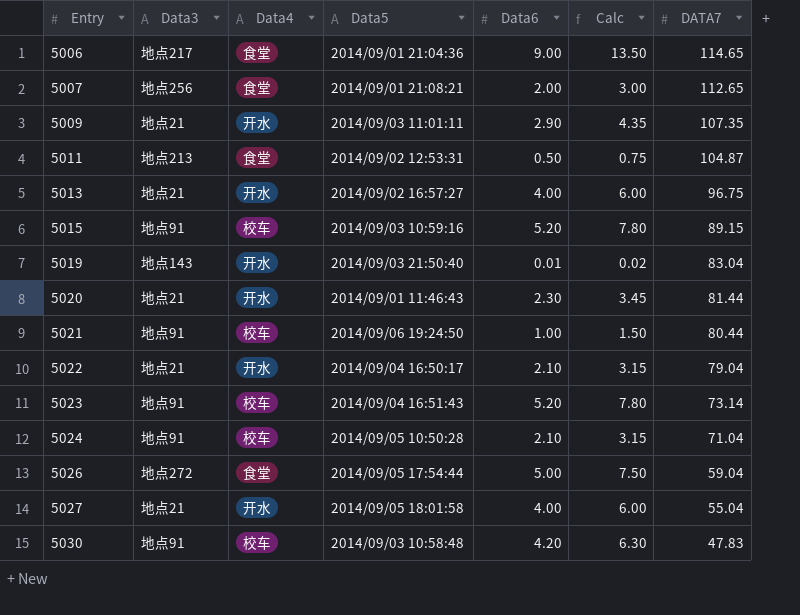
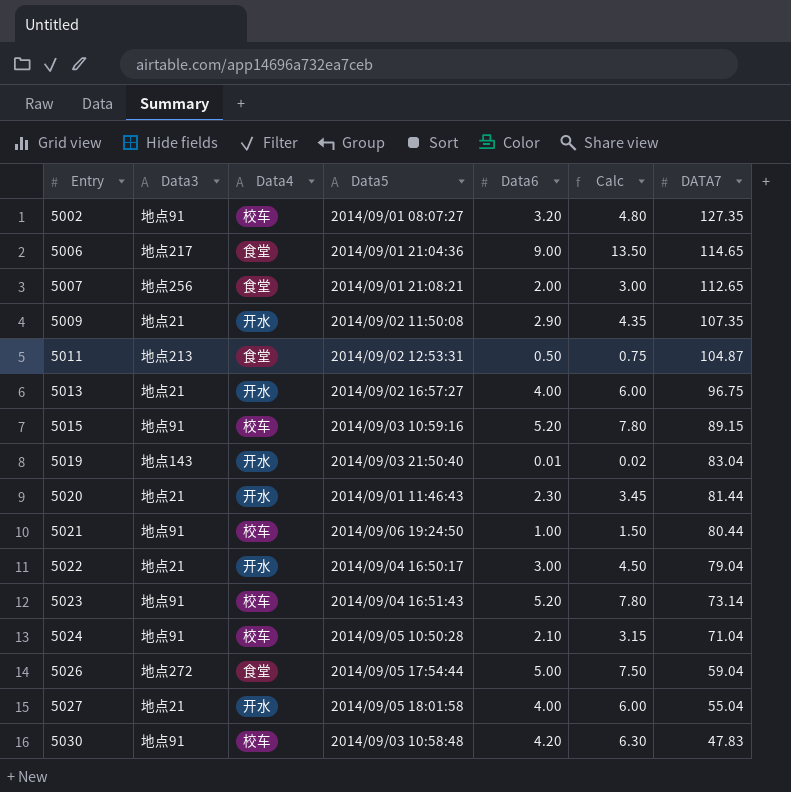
row 5002: none -> 地点91 | 校车 | 2014/09/01 08:07:27 | 3.20 | 4.80 | 127.35
5009 | Data5: 2014/09/03 11:01:11 -> 2014/09/02 11:50:08
5022 | Data6: 2.10 -> 3.00
5022 | Calc: 3.15 -> 4.50

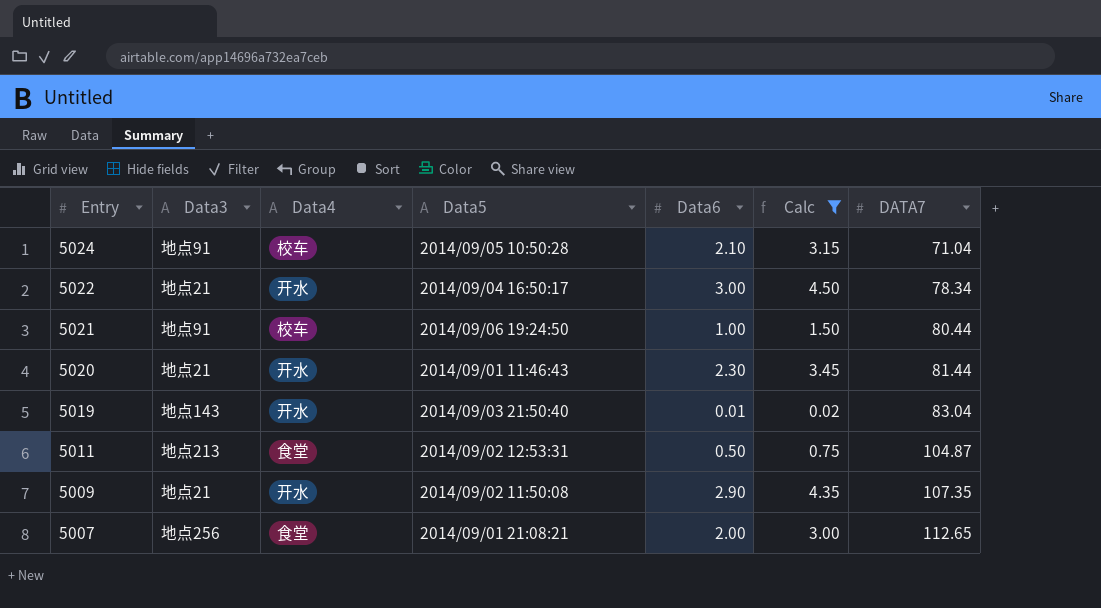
filter: none -> Calc <= 4.50
row order: Entry ascending -> Entry descending
5022 | DATA7: 79.04 -> 78.34

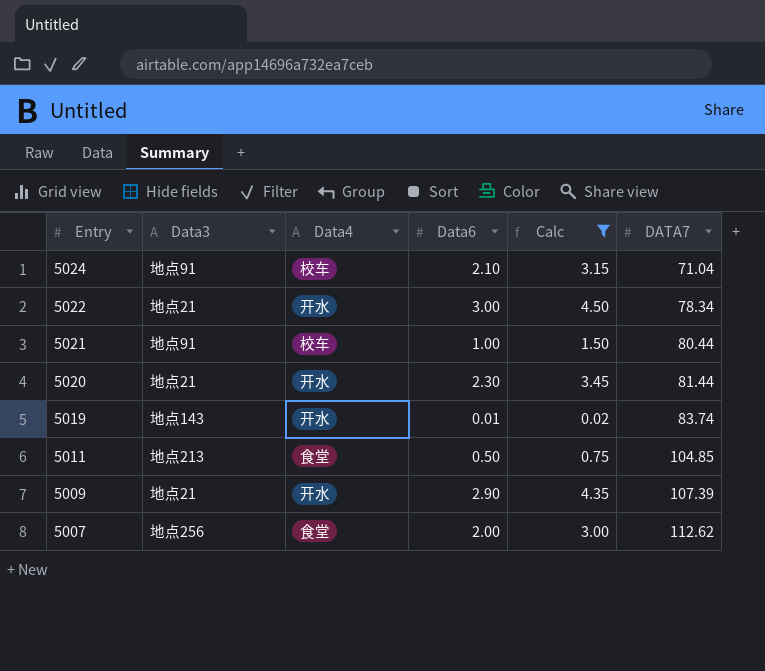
column Data5 | position: 4 -> none
5019 | DATA7: 83.04 -> 83.74
5011 | DATA7: 104.87 -> 104.85
5009 | DATA7: 107.35 -> 107.39
5007 | DATA7: 112.65 -> 112.62

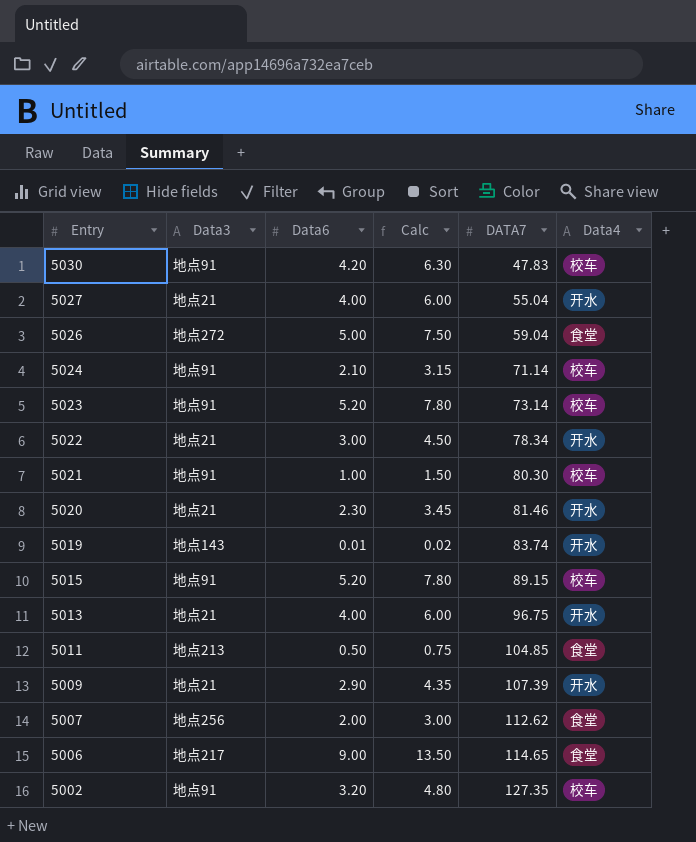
filter: Calc <= 4.50 -> none
column Data4 | position: 3 -> 6
5024 | DATA7: 71.04 -> 71.14
5021 | DATA7: 80.44 -> 80.30
5020 | DATA7: 81.44 -> 81.46

